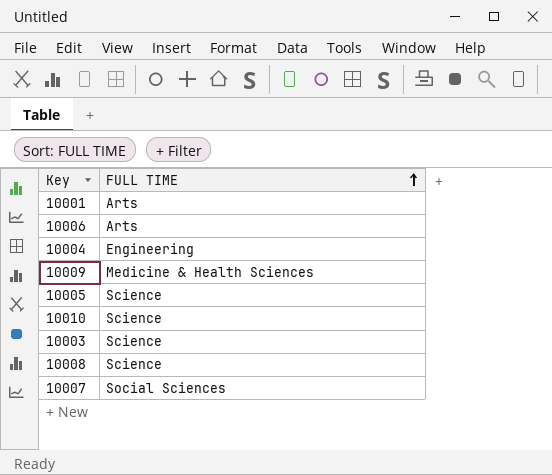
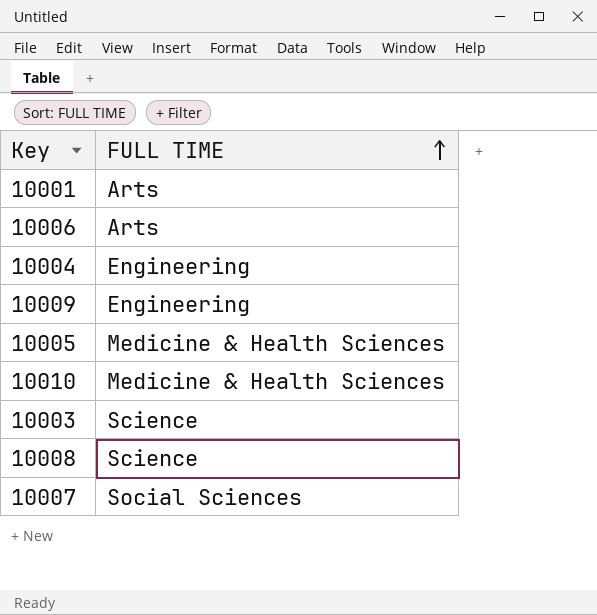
10009 | FULL TIME: Medicine & Health Sciences -> Engineering
10005 | FULL TIME: Science -> Medicine & Health Sciences
10010 | FULL TIME: Science -> Medicine & Health Sciences

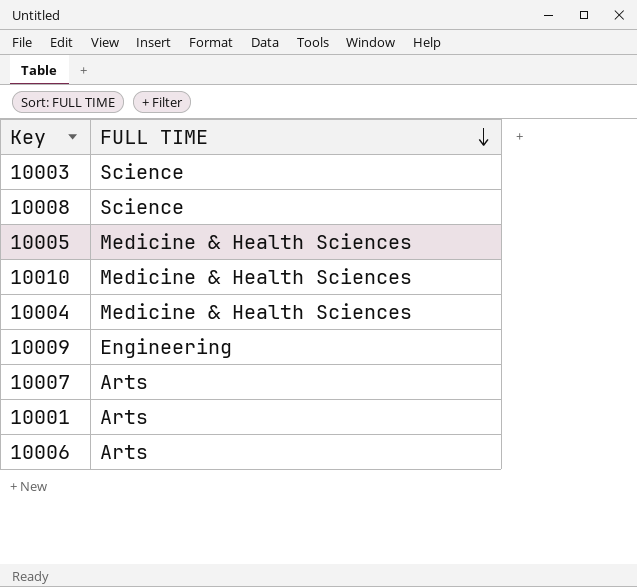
row order: FULL TIME ascending -> FULL TIME descending
10004 | FULL TIME: Engineering -> Medicine & Health Sciences
10007 | FULL TIME: Social Sciences -> Arts

